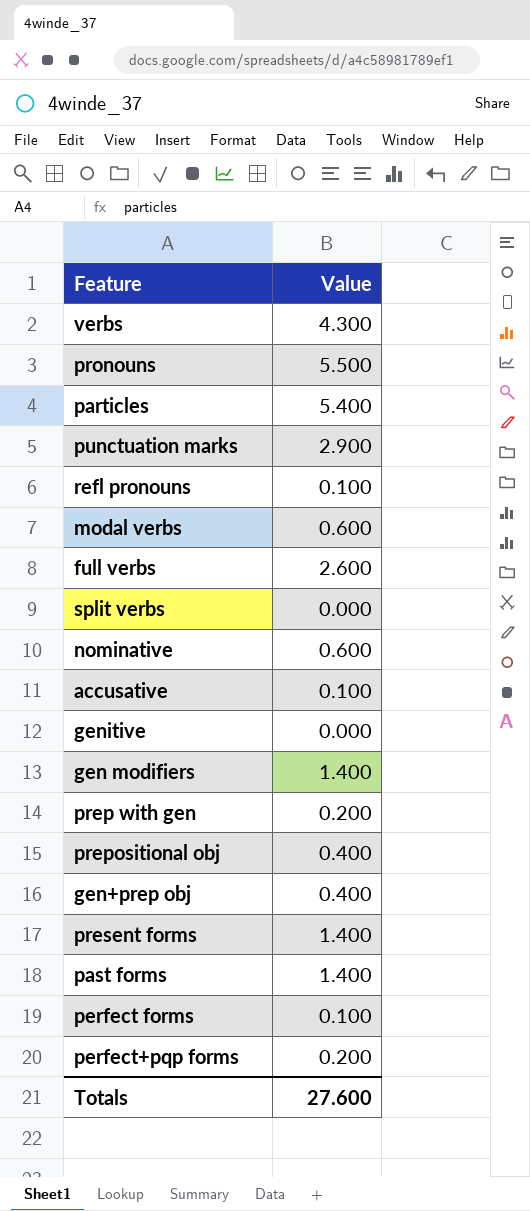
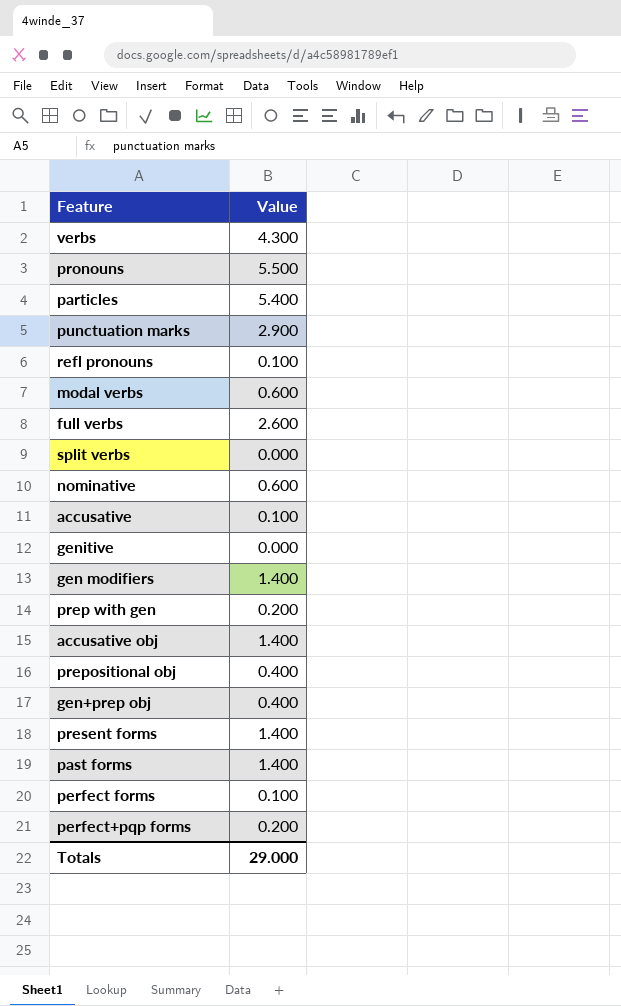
row accusative obj: none -> 1.400
Totals | Value: 27.600 -> 29.000

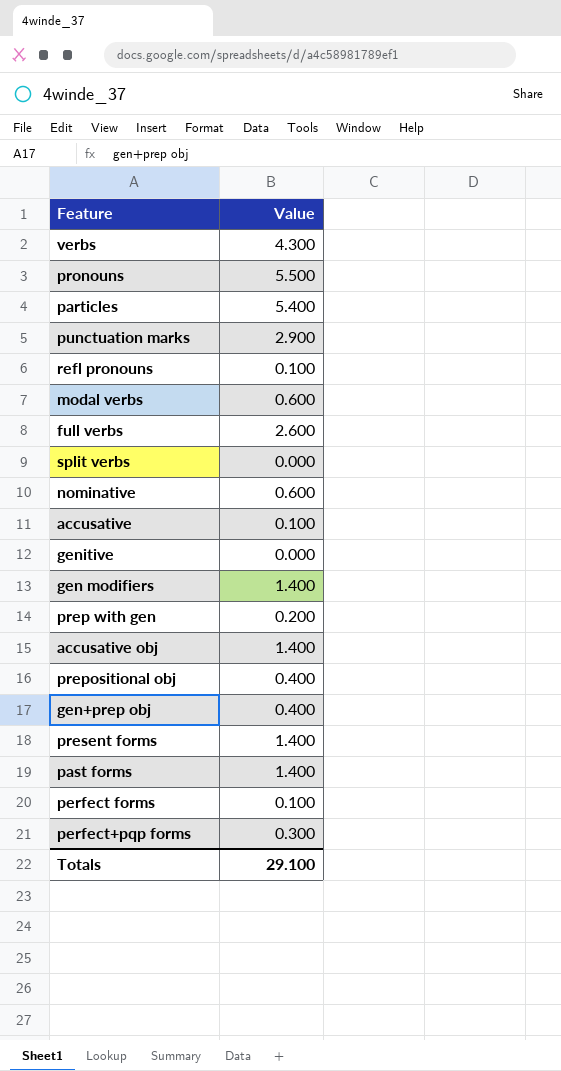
perfect+pqp forms | Value: 0.200 -> 0.300
Totals | Value: 29.000 -> 29.100

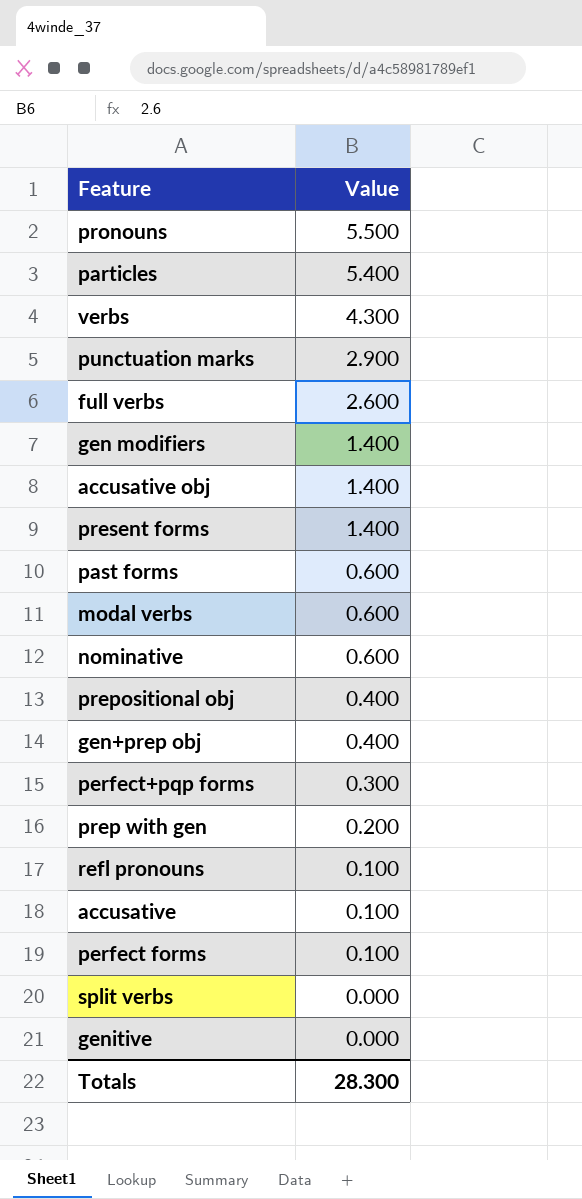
row order: none -> Value descending
past forms | Value: 1.400 -> 0.600
Totals | Value: 29.100 -> 28.300

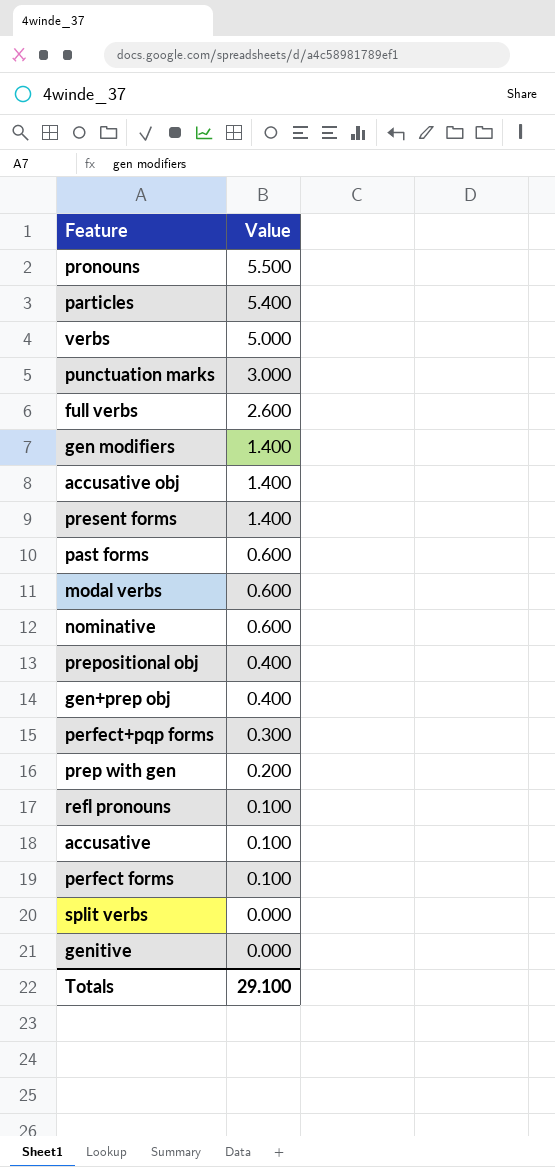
verbs | Value: 4.300 -> 5.000
punctuation marks | Value: 2.900 -> 3.000
Totals | Value: 28.300 -> 29.100

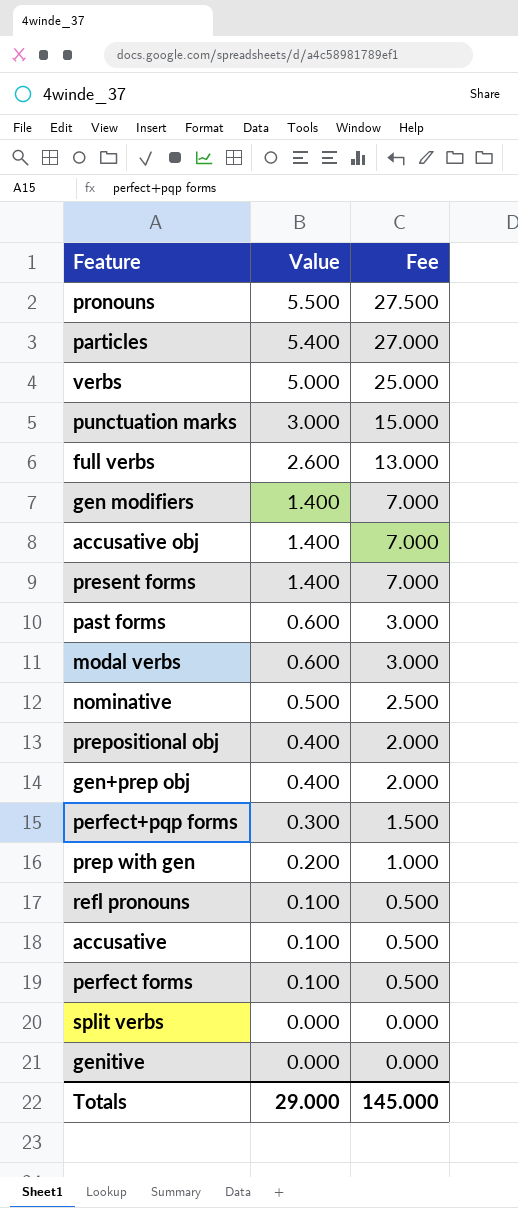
column Fee | formula: none -> [Value] * 5
nominative | Value: 0.600 -> 0.500
Totals | Value: 29.100 -> 29.000

